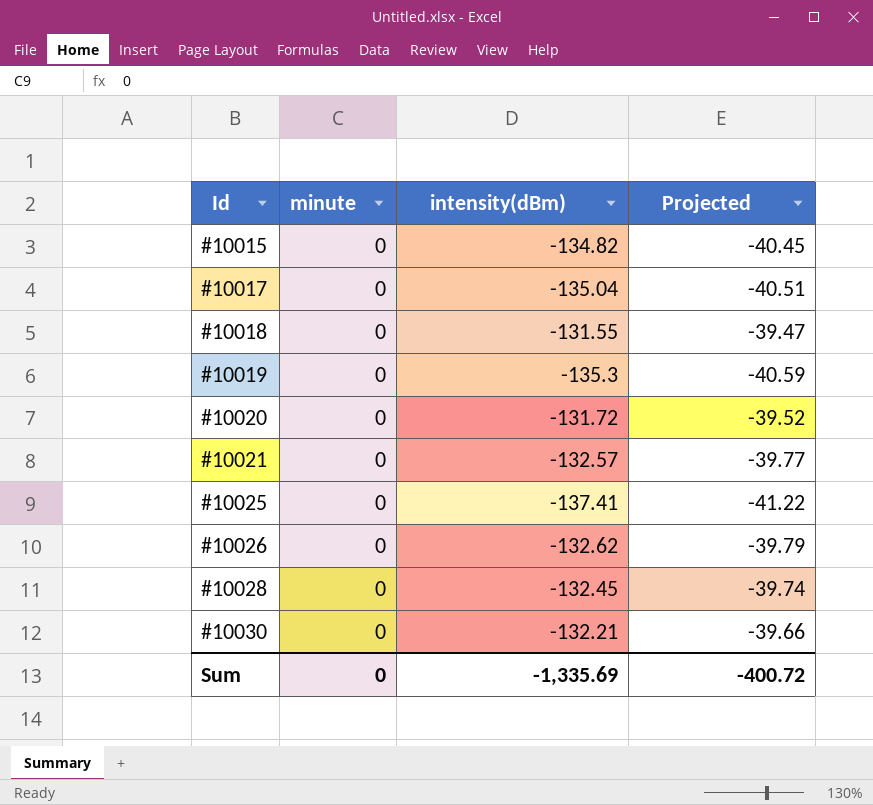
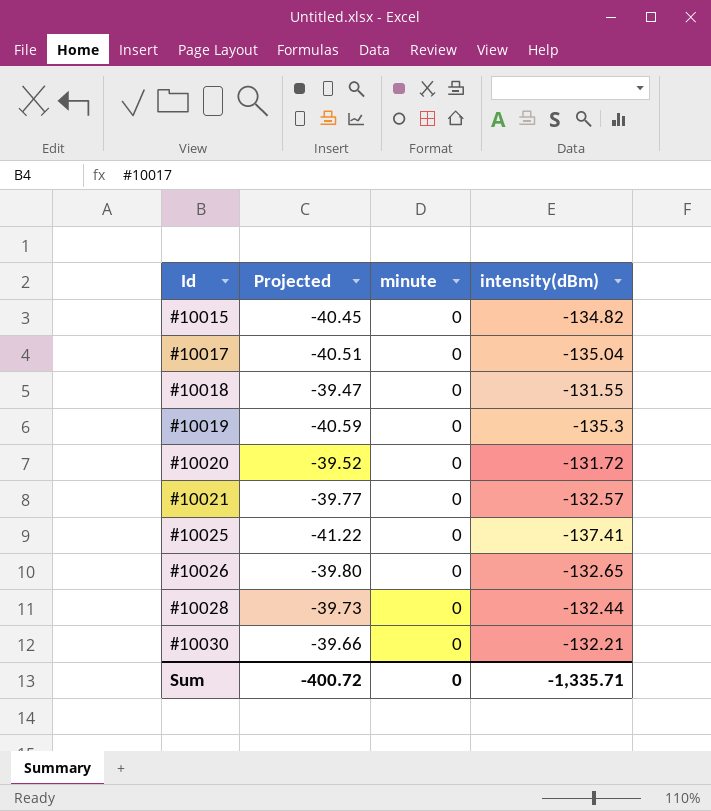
column Projected | position: 4 -> 2
#10026 | Projected: -39.79 -> -39.80
#10026 | intensity(dBm): -132.62 -> -132.65
#10028 | Projected: -39.74 -> -39.73
#10028 | intensity(dBm): -132.45 -> -132.44
Sum | intensity(dBm): -1,335.69 -> -1,335.71

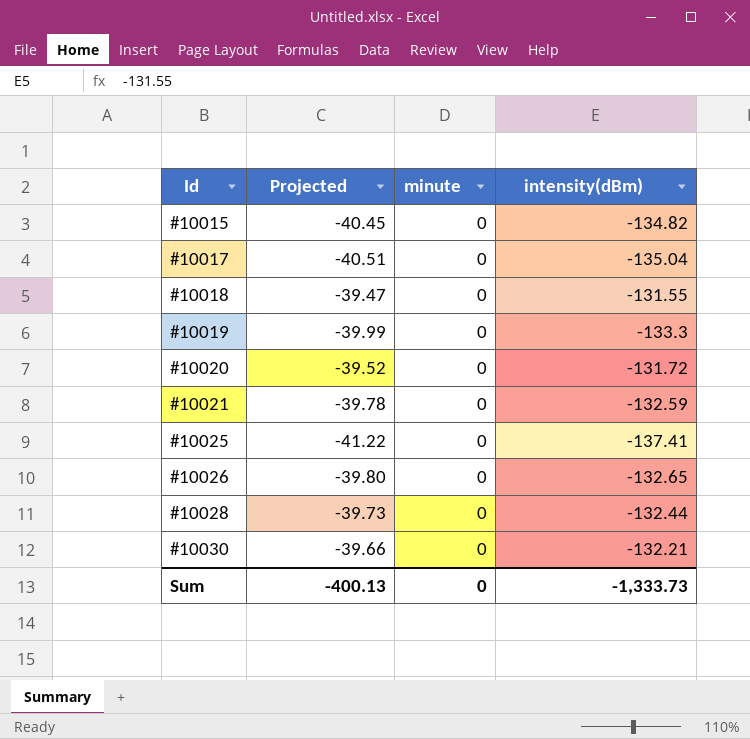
#10019 | Projected: -40.59 -> -39.99
#10019 | intensity(dBm): -135.3 -> -133.3
#10021 | Projected: -39.77 -> -39.78
#10021 | intensity(dBm): -132.57 -> -132.59
Sum | Projected: -400.72 -> -400.13
Sum | intensity(dBm): -1,335.71 -> -1,333.73

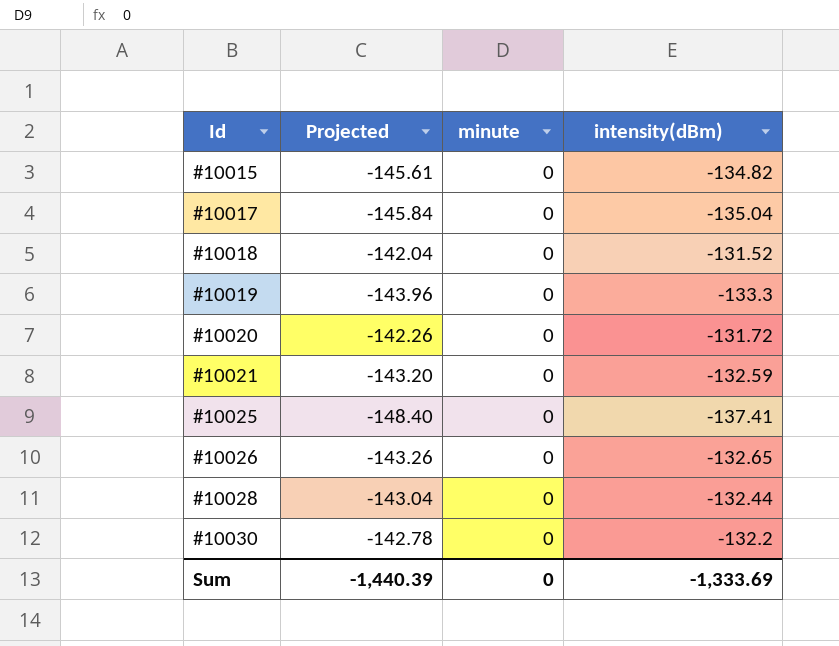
column Projected | formula: [intensity(dBm)] * 0.3 -> [intensity(dBm)] * 1.08
#10018 | intensity(dBm): -131.55 -> -131.52
#10030 | intensity(dBm): -132.21 -> -132.2
Sum | Projected: -400.13 -> -1,440.39
Sum | intensity(dBm): -1,333.73 -> -1,333.69

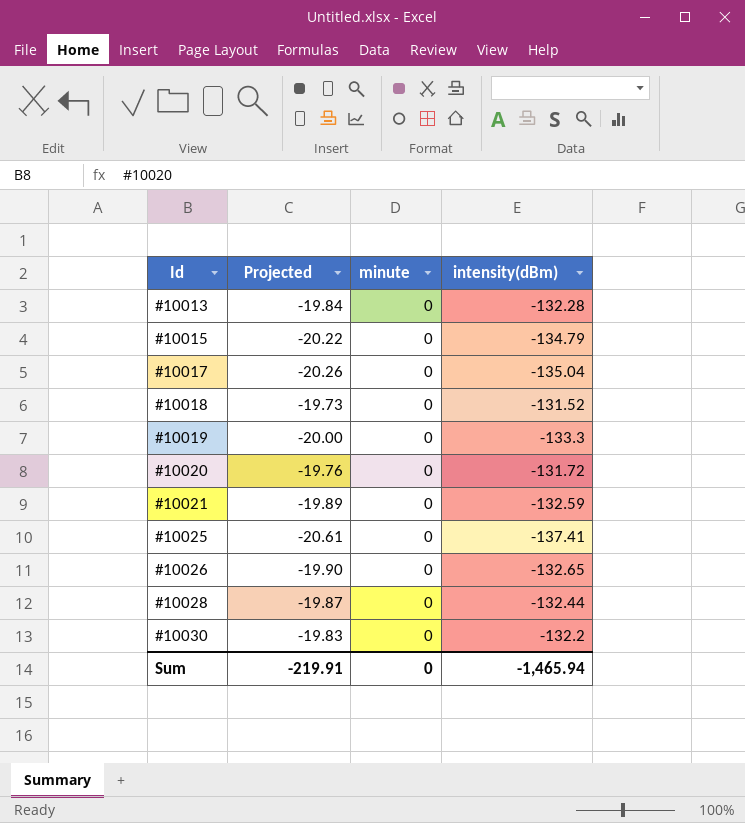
column Projected | formula: [intensity(dBm)] * 1.08 -> [intensity(dBm)] * 0.15
row #10013: none -> -19.84 | 0 | -132.28
#10015 | intensity(dBm): -134.82 -> -134.79
Sum | Projected: -1,440.39 -> -219.91
Sum | intensity(dBm): -1,333.69 -> -1,465.94

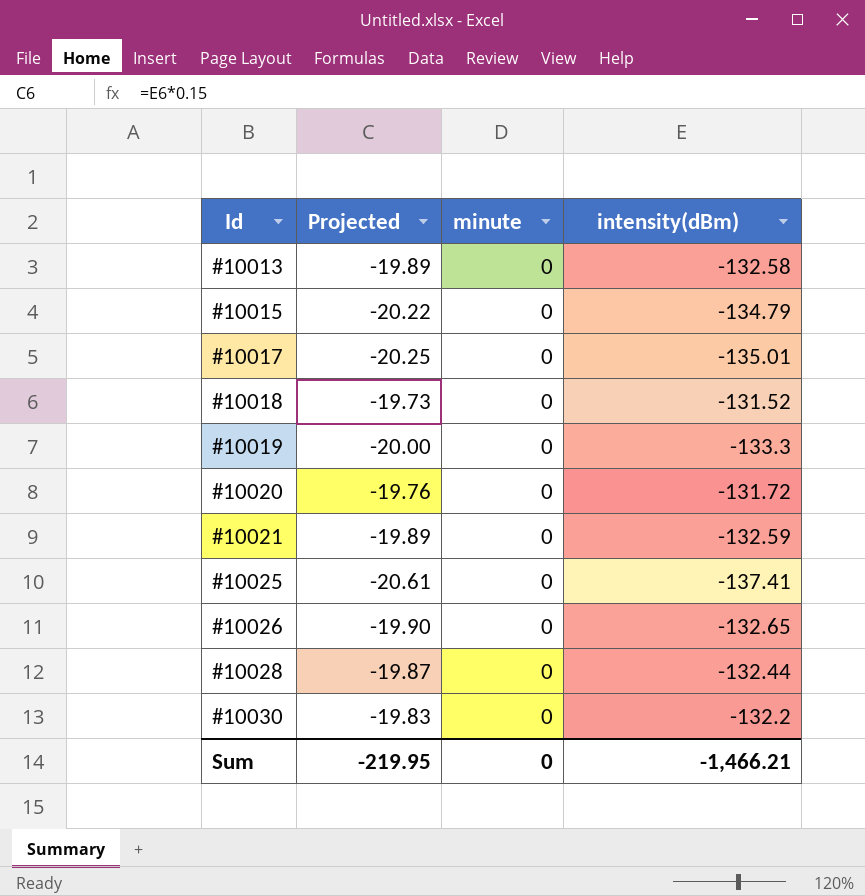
#10013 | Projected: -19.84 -> -19.89
#10013 | intensity(dBm): -132.28 -> -132.58
#10017 | Projected: -20.26 -> -20.25
#10017 | intensity(dBm): -135.04 -> -135.01
Sum | Projected: -219.91 -> -219.95
Sum | intensity(dBm): -1,465.94 -> -1,466.21

